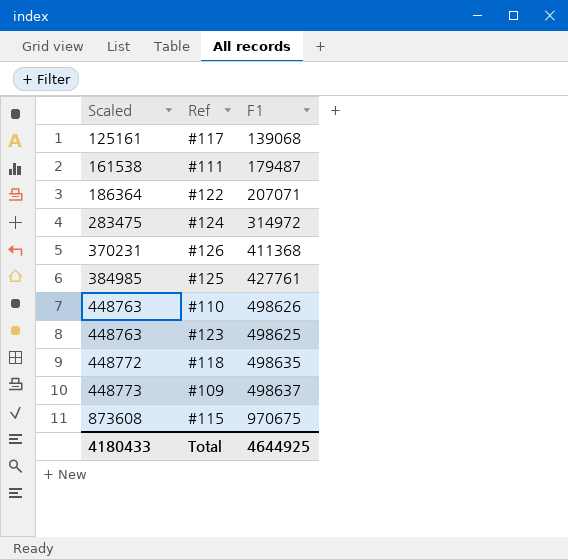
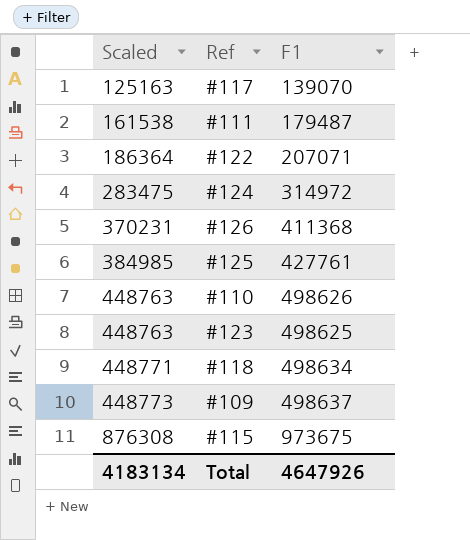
#117 | Scaled: 125161 -> 125163
#117 | F1: 139068 -> 139070
#118 | Scaled: 448772 -> 448771
#118 | F1: 498635 -> 498634
#115 | Scaled: 873608 -> 876308
#115 | F1: 970675 -> 973675
Total | Scaled: 4180433 -> 4183134
Total | F1: 4644925 -> 4647926

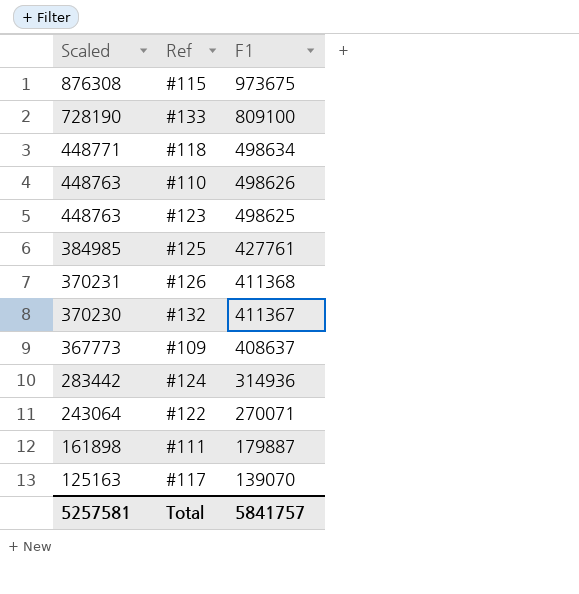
row order: Scaled ascending -> Scaled descending
row #133: none -> 728190 | 809100
row #132: none -> 370230 | 411367
#109 | Scaled: 448773 -> 367773
#109 | F1: 498637 -> 408637
#124 | Scaled: 283475 -> 283442
#124 | F1: 314972 -> 314936
#122 | Scaled: 186364 -> 243064
#122 | F1: 207071 -> 270071
#111 | Scaled: 161538 -> 161898
#111 | F1: 179487 -> 179887
Total | Scaled: 4183134 -> 5257581
Total | F1: 4647926 -> 5841757

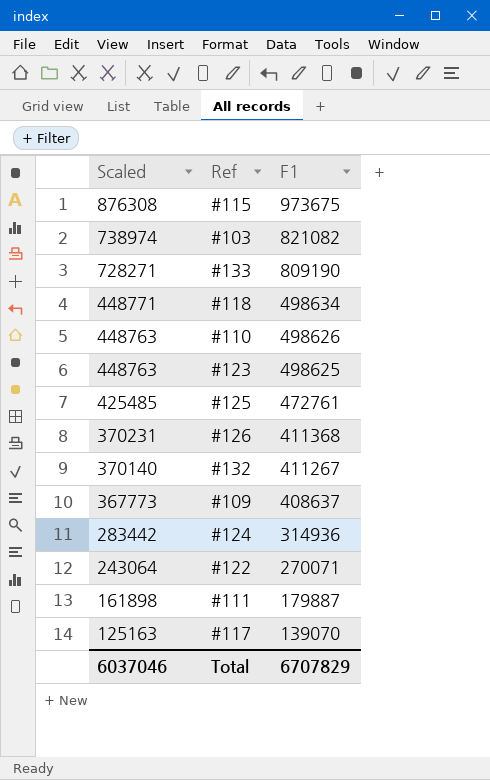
row #103: none -> 738974 | 821082
#133 | Scaled: 728190 -> 728271
#133 | F1: 809100 -> 809190
#125 | Scaled: 384985 -> 425485
#125 | F1: 427761 -> 472761
#132 | Scaled: 370230 -> 370140
#132 | F1: 411367 -> 411267
Total | Scaled: 5257581 -> 6037046
Total | F1: 5841757 -> 6707829

